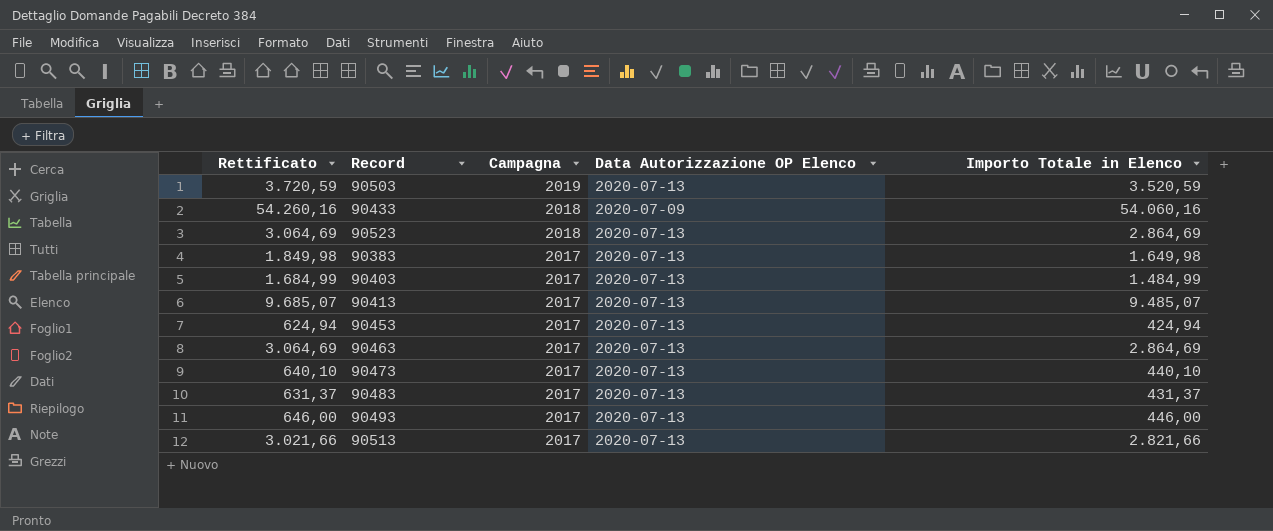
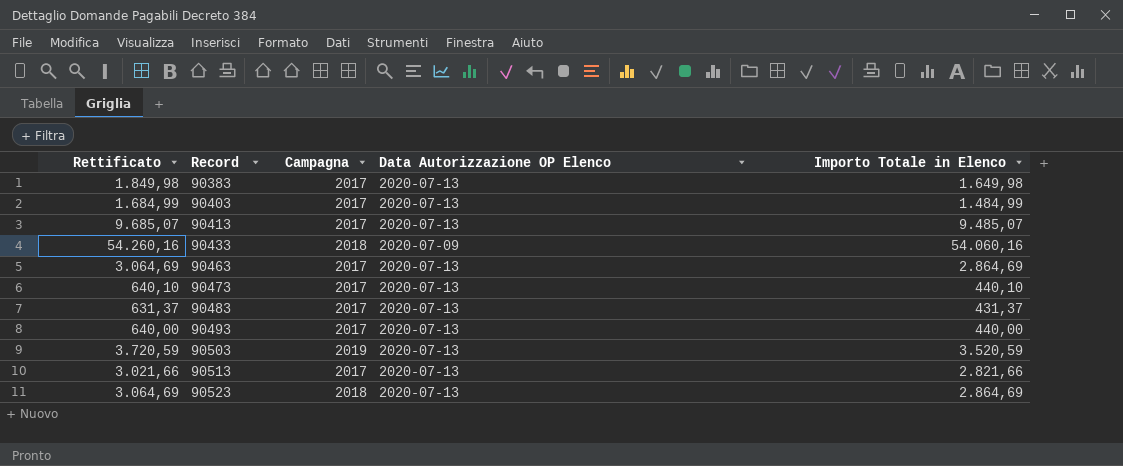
row order: Campagna descending -> Record ascending
row 90453: 624,94 | 2017 | 2020-07-13 | 424,94 -> none
90493 | Rettificato: 646,00 -> 640,00
90493 | Importo Totale in Elenco: 446,00 -> 440,00

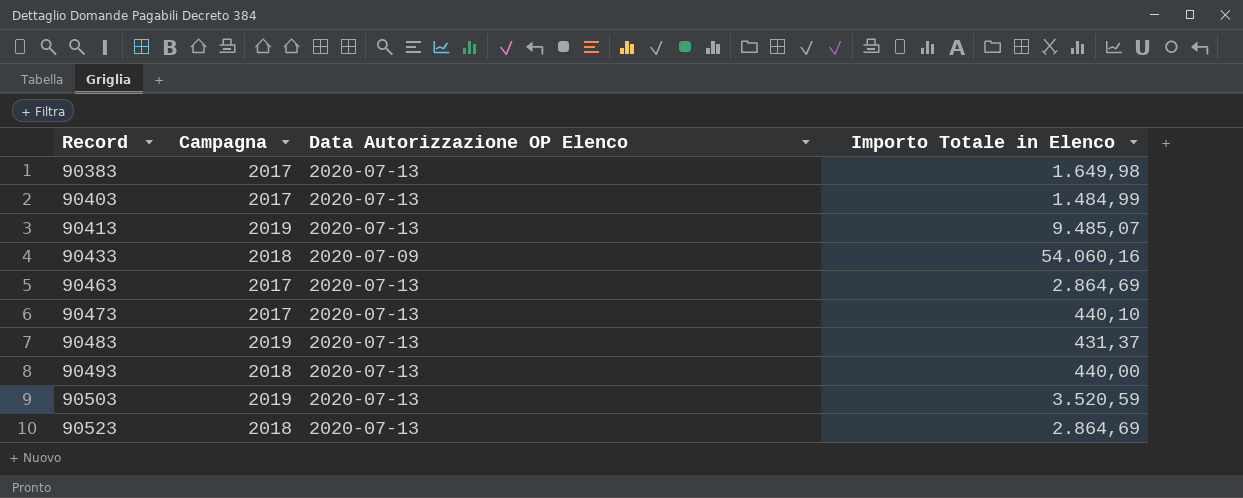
column Rettificato | formula: [Importo Totale in Elenco] + 200 -> none
row 90513: 3.021,66 | 2017 | 2020-07-13 | 2.821,66 -> none
90413 | Campagna: 2017 -> 2019
90483 | Campagna: 2017 -> 2019
90493 | Campagna: 2017 -> 2018

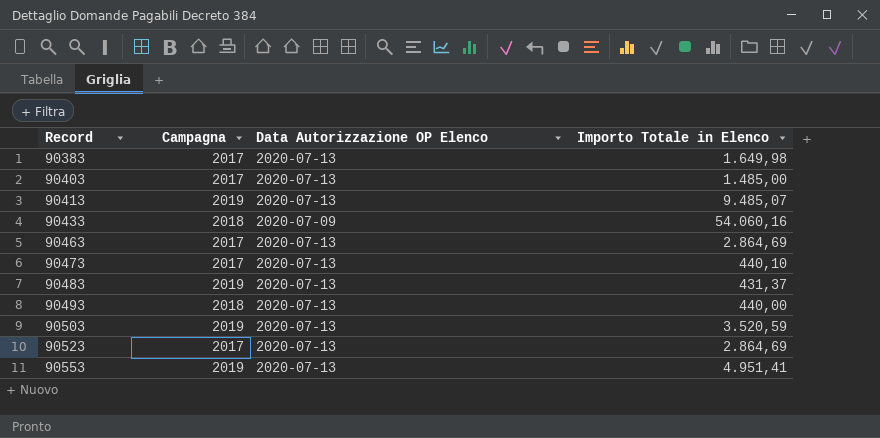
90403 | Importo Totale in Elenco: 1.484,99 -> 1.485,00
90523 | Campagna: 2018 -> 2017
row 90553: none -> 2019 | 2020-07-13 | 4.951,41

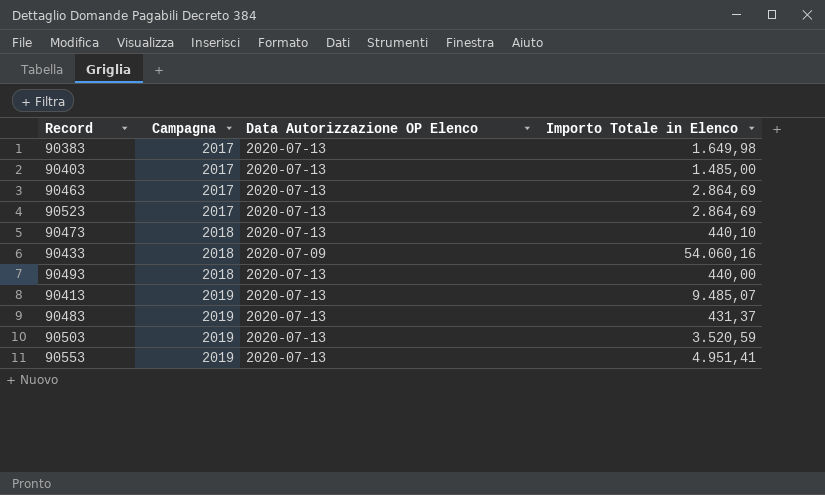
row order: Record ascending -> Campagna ascending
90473 | Campagna: 2017 -> 2018

